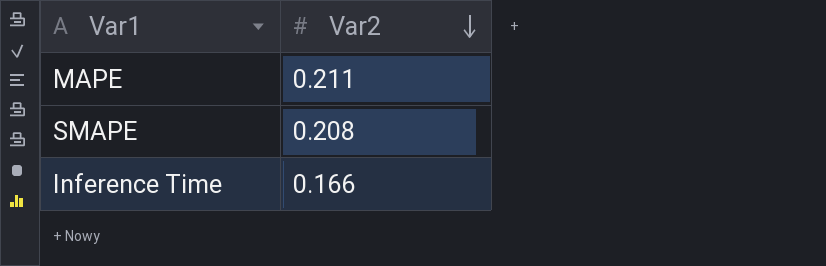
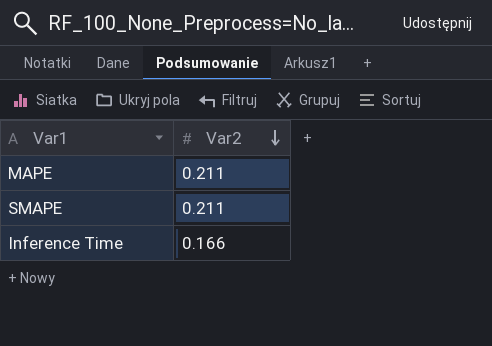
SMAPE | Var2: 0.208 -> 0.211

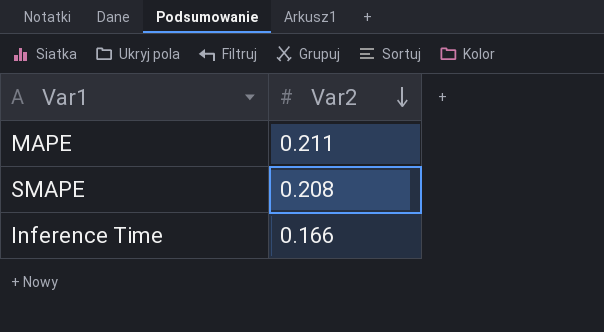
SMAPE | Var2: 0.211 -> 0.208

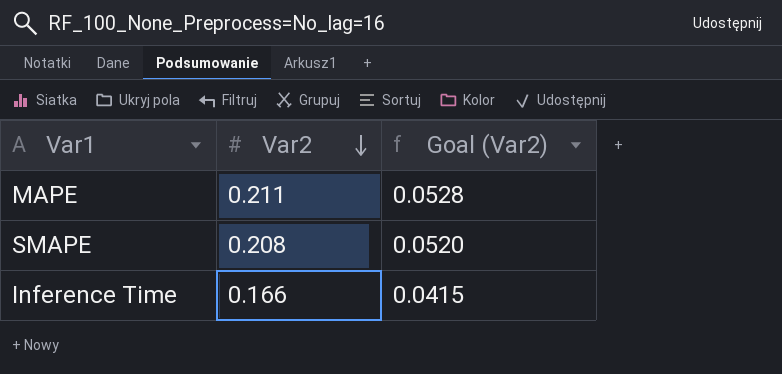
column Goal (Var2) | formula: none -> [Var2] * 0.25

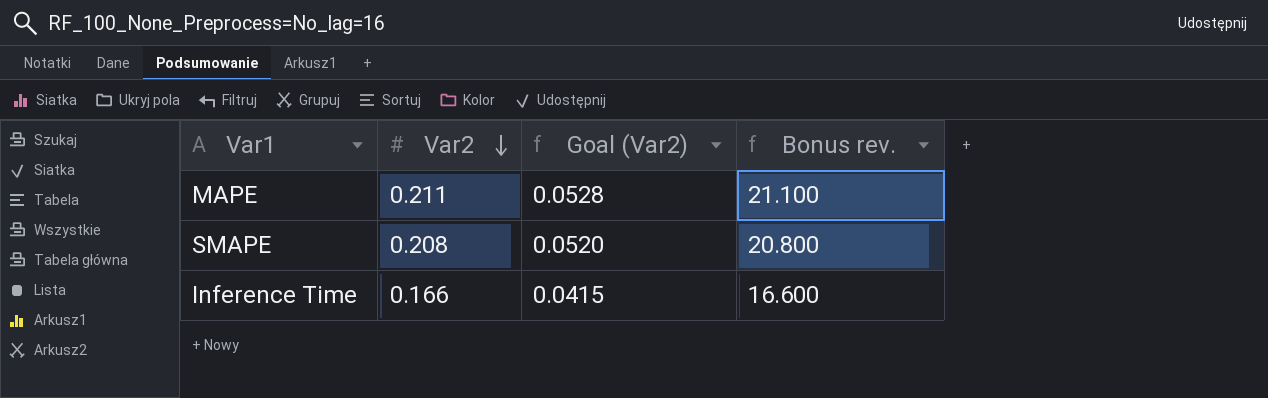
column Bonus rev. | formula: none -> [Var2] * 100

